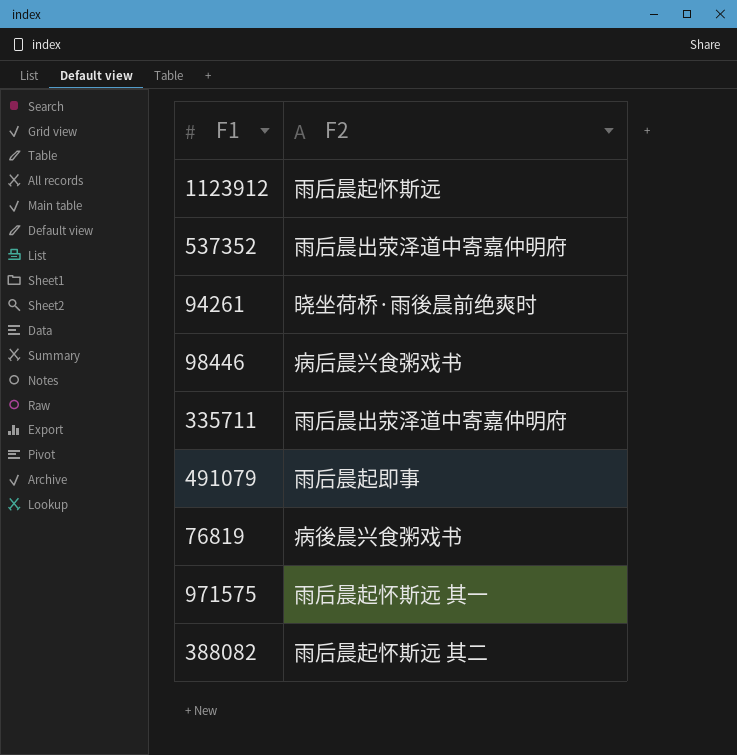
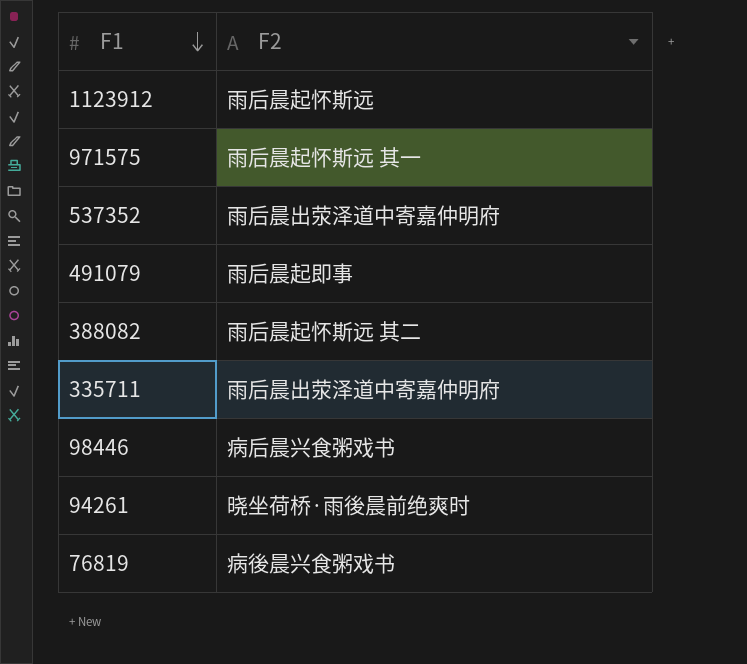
row order: none -> F1 descending

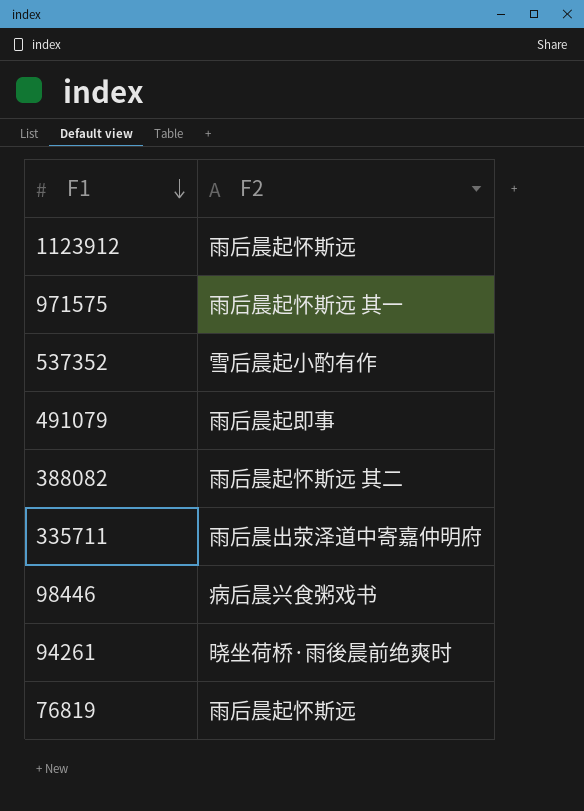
537352 | F2: 雨后晨出荥泽道中寄嘉仲明府 -> 雪后晨起小酌有作
76819 | F2: 病後晨兴食粥戏书 -> 雨后晨起怀斯远

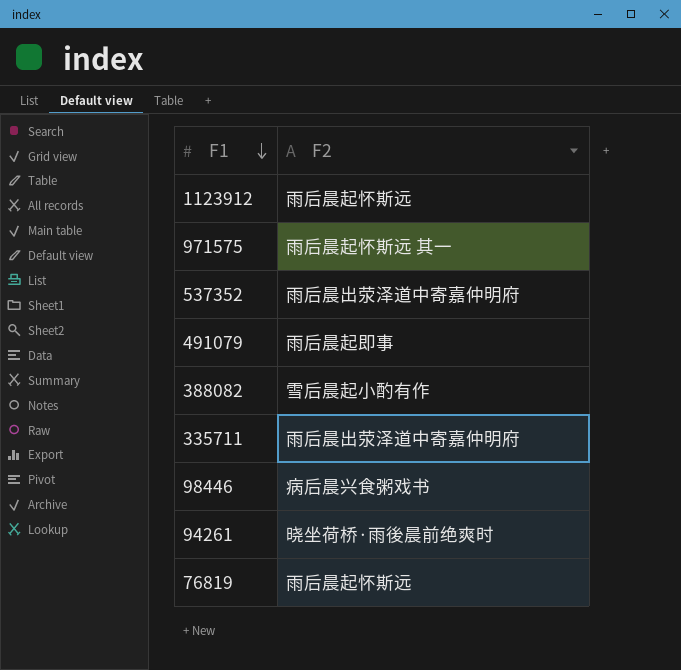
537352 | F2: 雪后晨起小酌有作 -> 雨后晨出荥泽道中寄嘉仲明府
388082 | F2: 雨后晨起怀斯远 其二 -> 雪后晨起小酌有作

